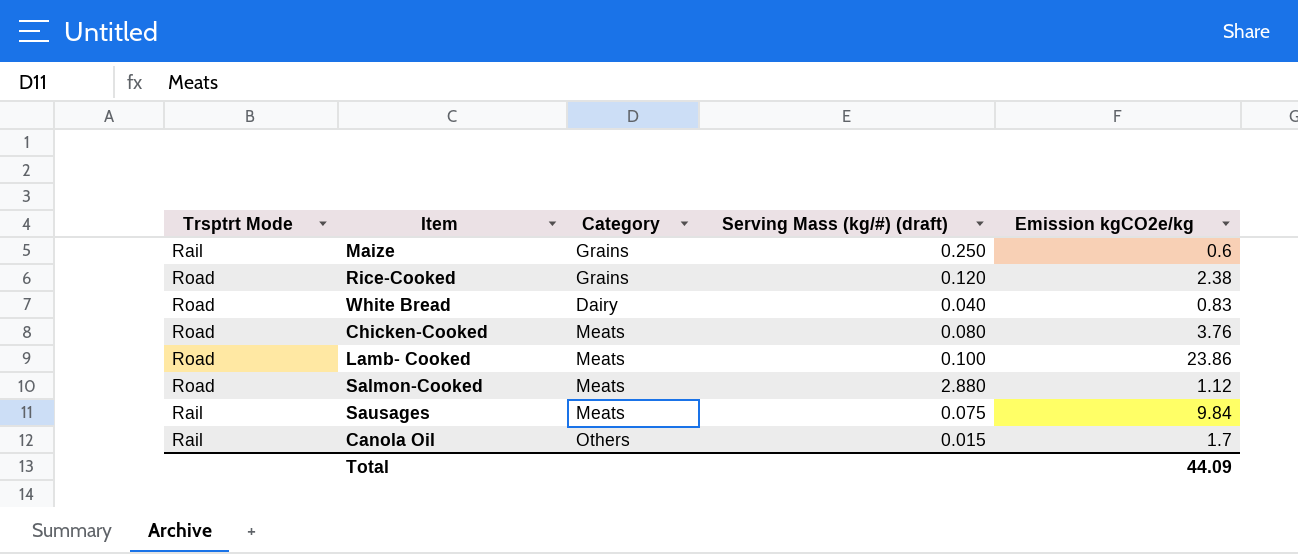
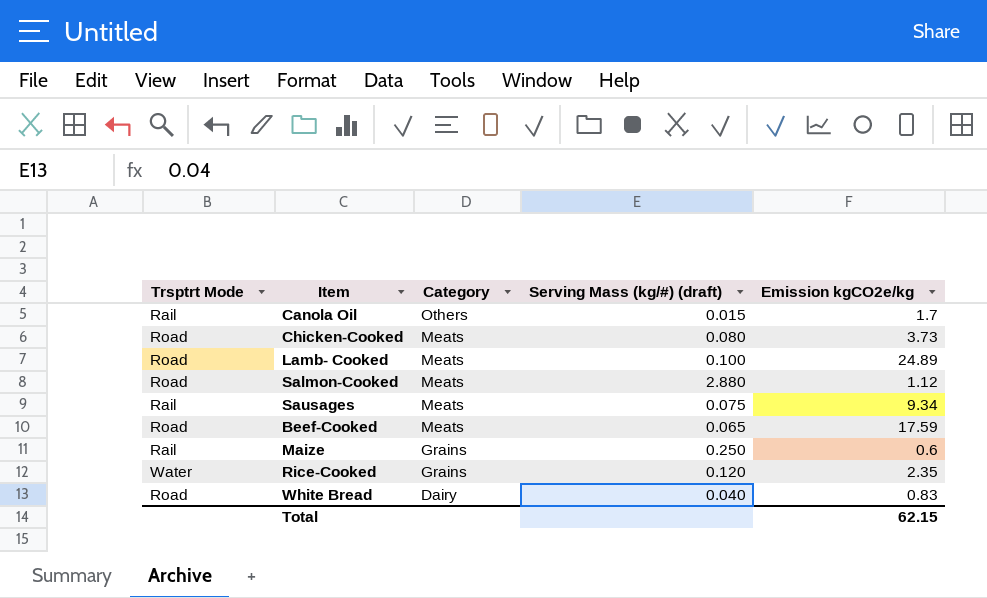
row order: none -> Category descending
Chicken-Cooked | Emission kgCO2e/kg: 3.76 -> 3.73
Lamb- Cooked | Emission kgCO2e/kg: 23.86 -> 24.89
Sausages | Emission kgCO2e/kg: 9.84 -> 9.34
row Beef-Cooked: none -> Road | Meats | 0.065 | 17.59
Rice-Cooked | Trsptrt Mode: Road -> Water
Rice-Cooked | Emission kgCO2e/kg: 2.38 -> 2.35
Total | Emission kgCO2e/kg: 44.09 -> 62.15

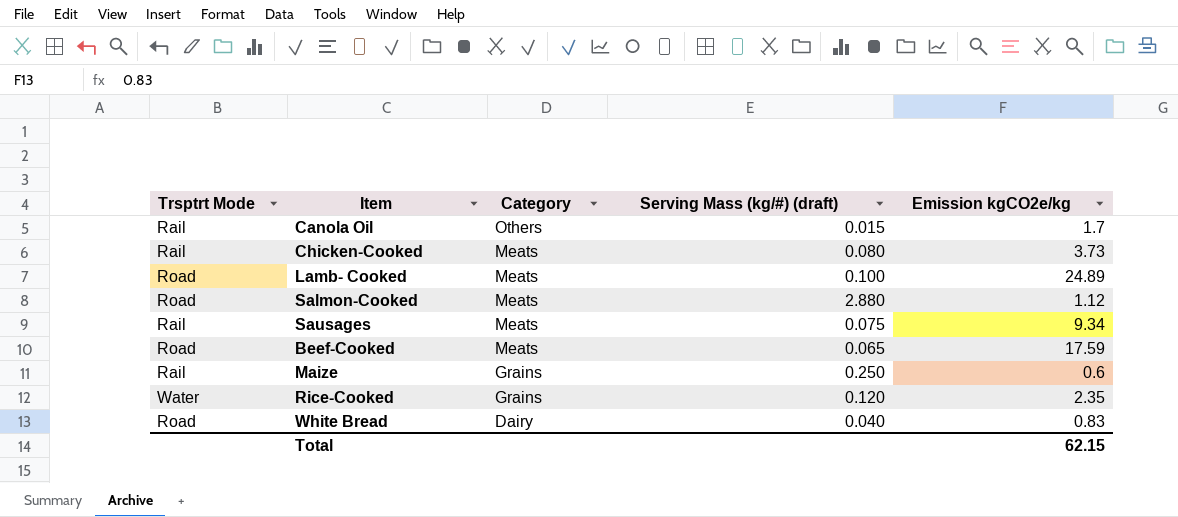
Chicken-Cooked | Trsptrt Mode: Road -> Rail

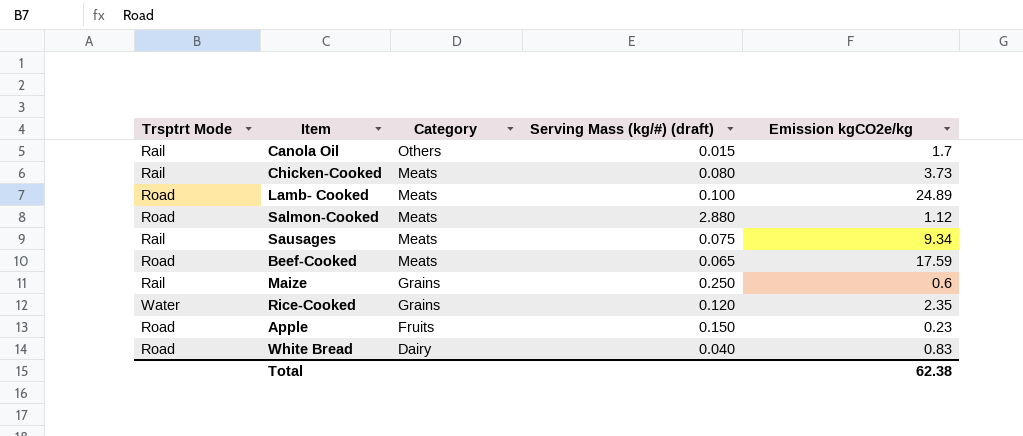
row Apple: none -> Road | Fruits | 0.150 | 0.23
Total | Emission kgCO2e/kg: 62.15 -> 62.38

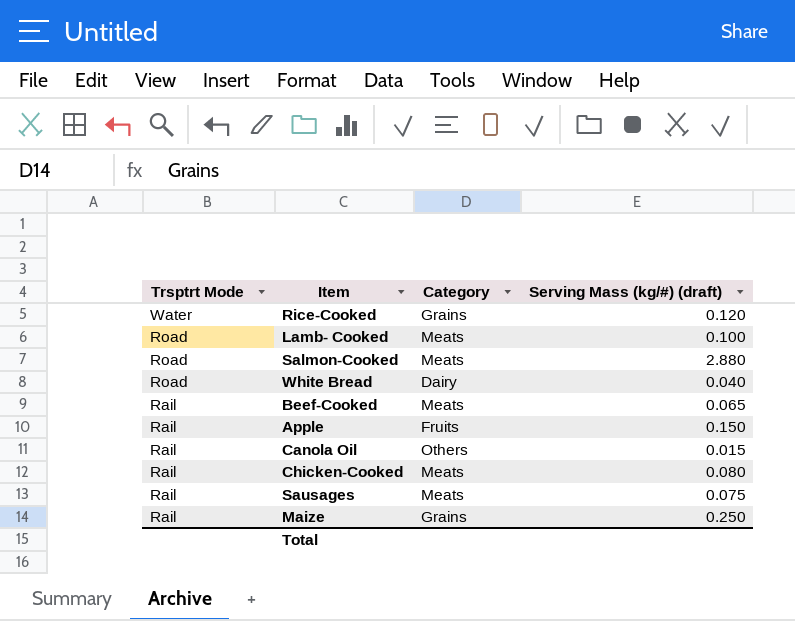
row order: Category descending -> Trsptrt Mode descending
column Emission kgCO2e/kg | position: 5 -> none
Beef-Cooked | Trsptrt Mode: Road -> Rail
Apple | Trsptrt Mode: Road -> Rail

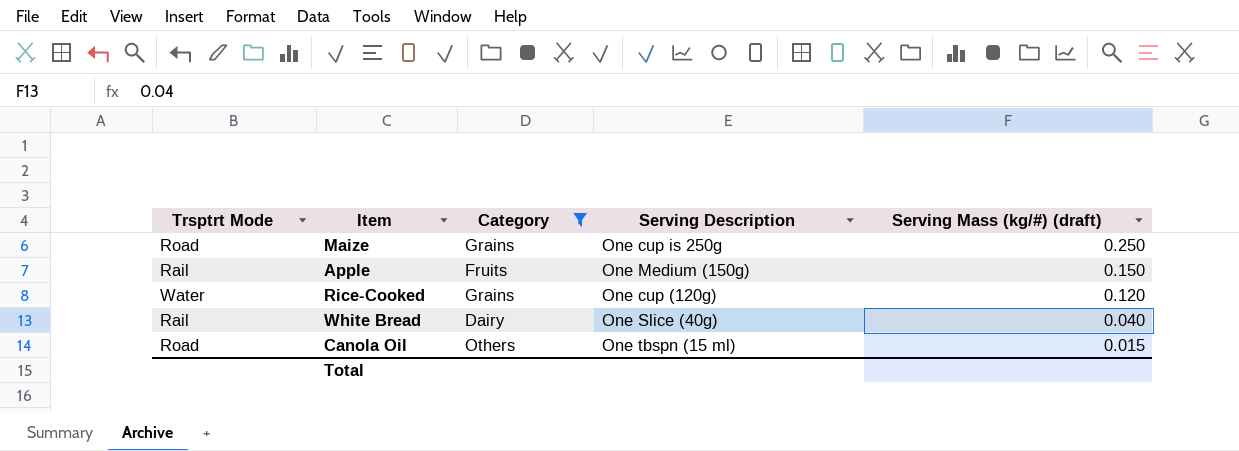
filter: none -> Category != Meats
row order: Trsptrt Mode descending -> Serving Mass (kg/#) (draft) descending
column Serving Description | position: none -> 4
Maize | Trsptrt Mode: Rail -> Road
White Bread | Trsptrt Mode: Road -> Rail
Canola Oil | Trsptrt Mode: Rail -> Road

